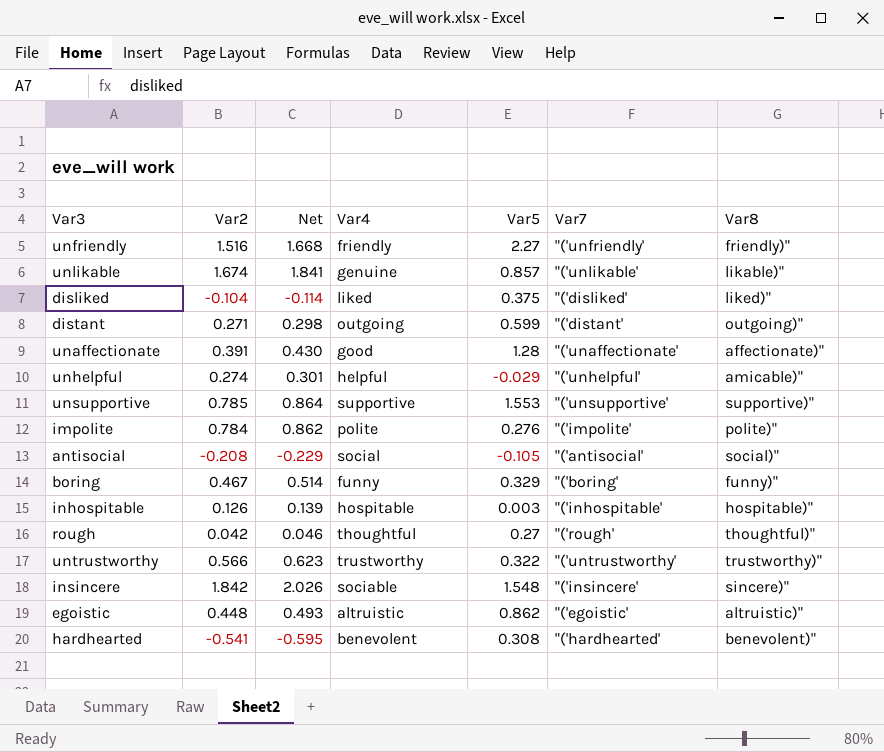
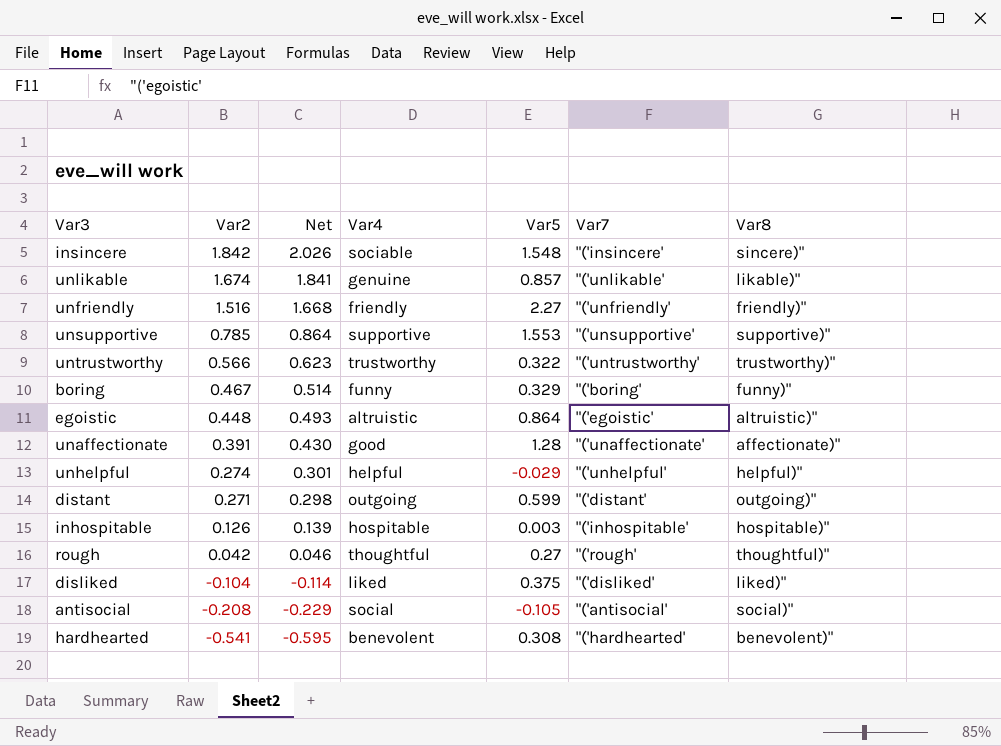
row order: none -> Var2 descending
row impolite: 0.784 | 0.862 | polite | 0.276 | "('impolite' | polite)" -> none
egoistic | Var5: 0.862 -> 0.864
unhelpful | Var8: amicable)" -> helpful)"

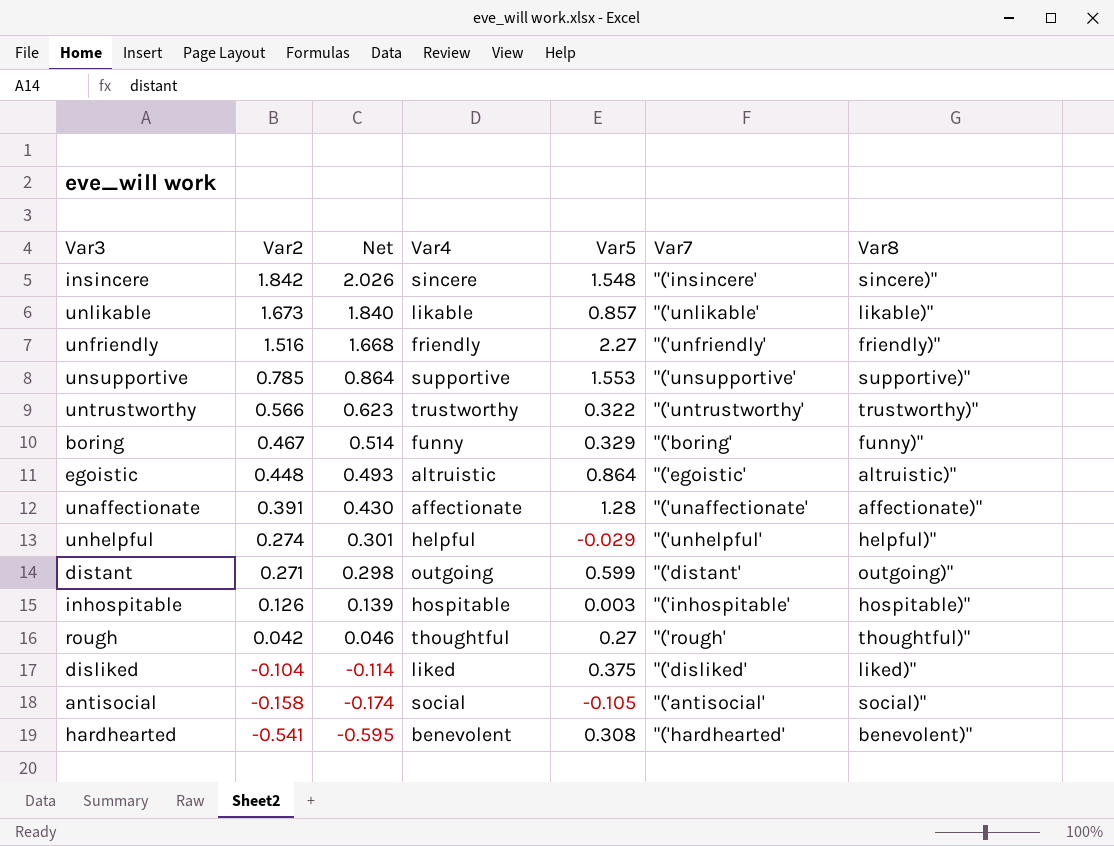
insincere | Var4: sociable -> sincere
unlikable | Var2: 1.674 -> 1.673
unlikable | Net: 1.841 -> 1.840
unlikable | Var4: genuine -> likable
unaffectionate | Var4: good -> affectionate
antisocial | Var2: -0.208 -> -0.158
antisocial | Net: -0.229 -> -0.174

